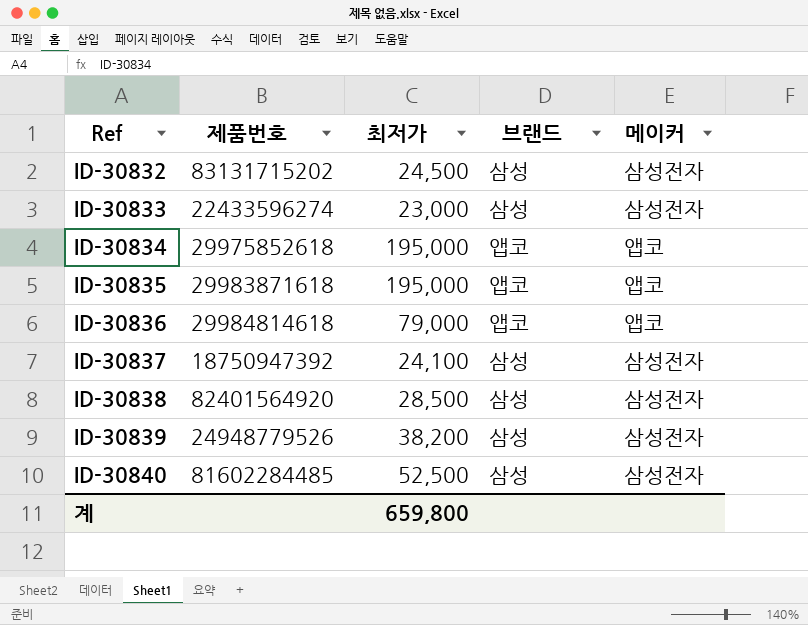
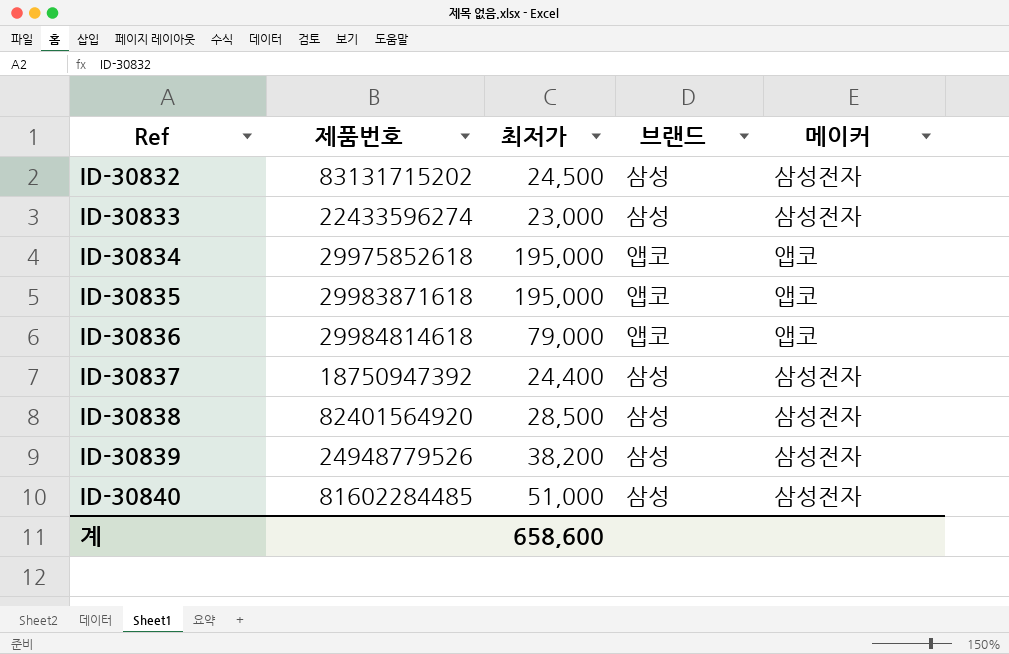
ID-30837 | 최저가: 24,100 -> 24,400
ID-30840 | 최저가: 52,500 -> 51,000
계 | 최저가: 659,800 -> 658,600

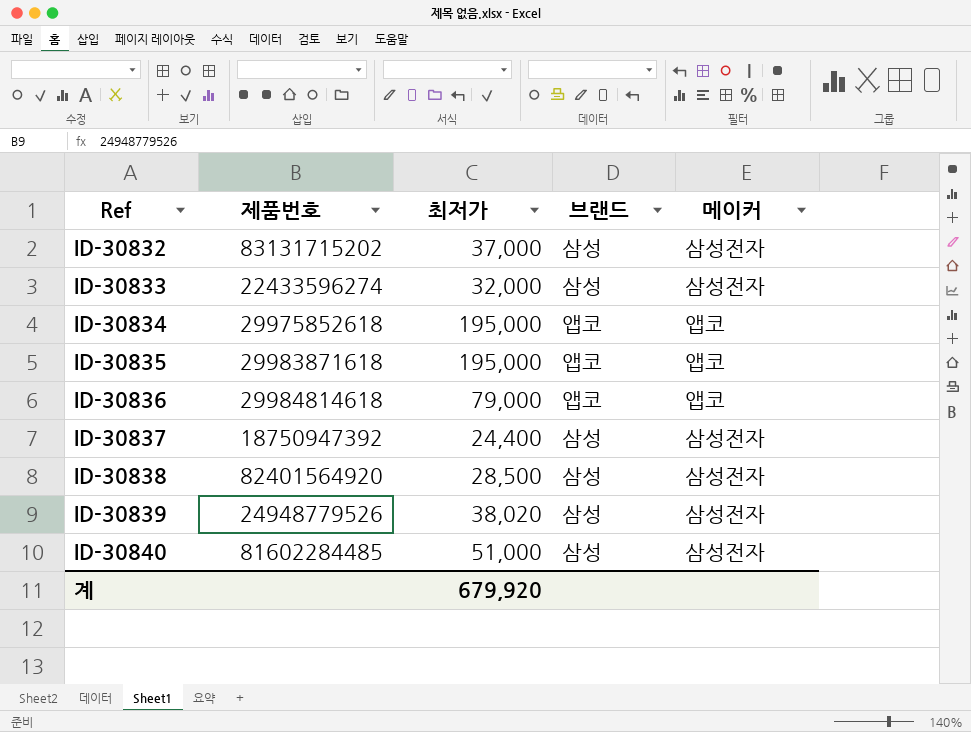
ID-30832 | 최저가: 24,500 -> 37,000
ID-30833 | 최저가: 23,000 -> 32,000
ID-30839 | 최저가: 38,200 -> 38,020
계 | 최저가: 658,600 -> 679,920

